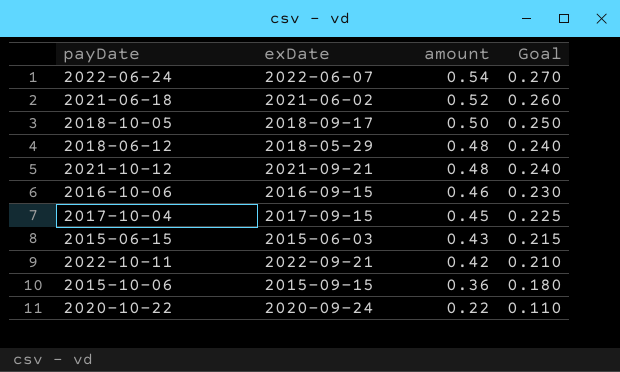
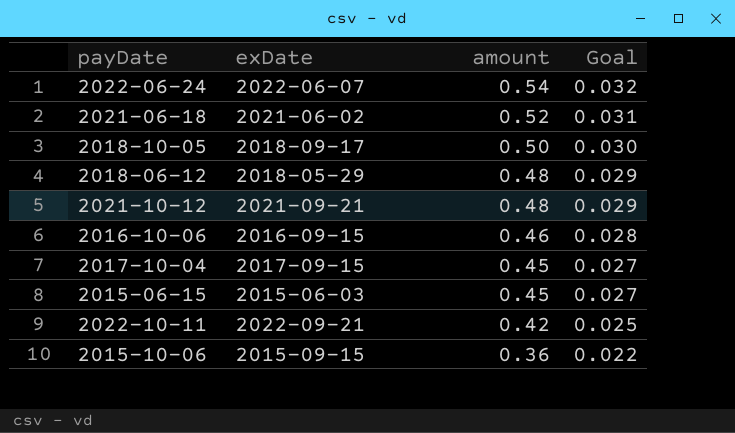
column Goal | formula: [amount] * 0.5 -> [amount] * 0.06
row 2020-10-22: 2020-09-24 | 0.22 | 0.110 -> none
2015-06-15 | amount: 0.43 -> 0.45

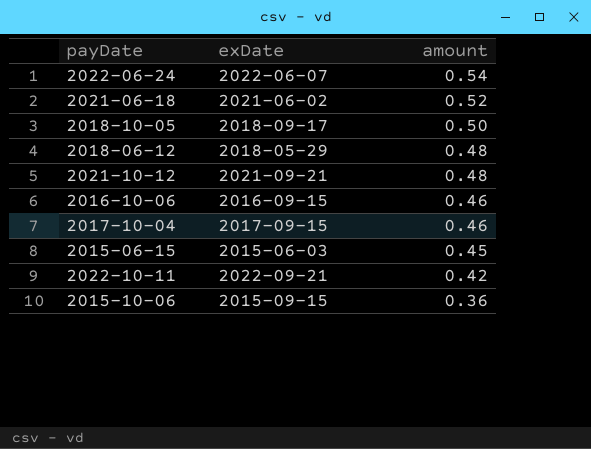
column Goal | formula: [amount] * 0.06 -> none
2017-10-04 | amount: 0.45 -> 0.46

